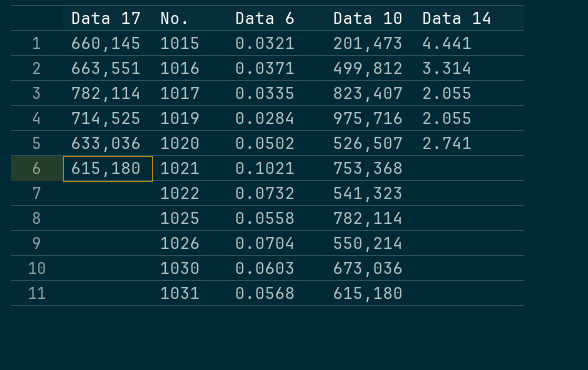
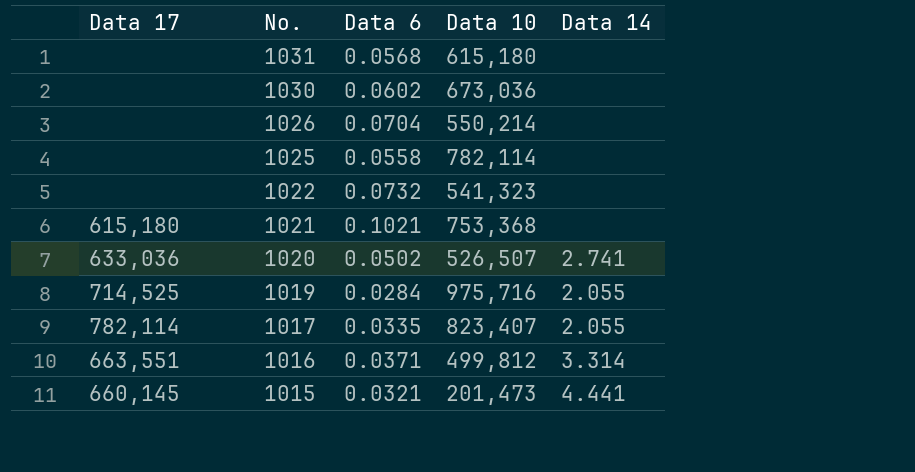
row order: No. ascending -> No. descending
1030 | Data 6: 0.0603 -> 0.0602

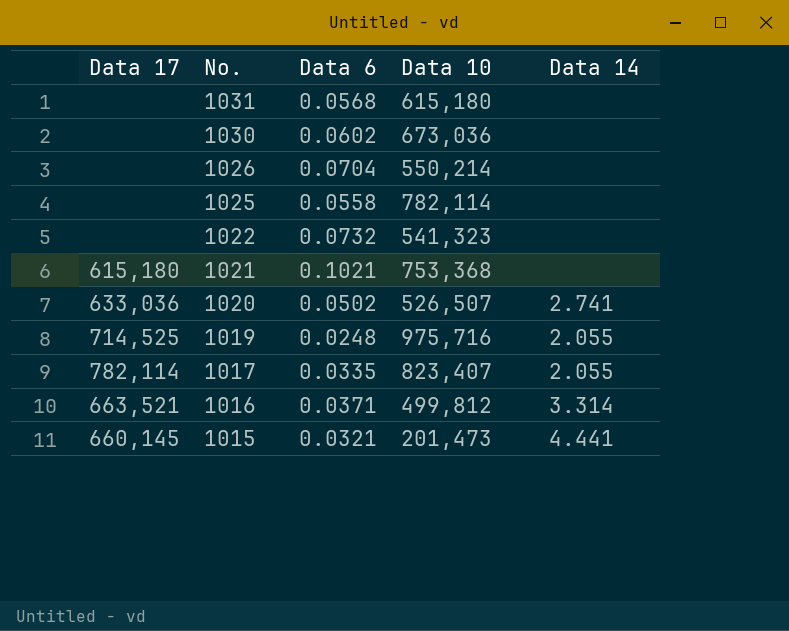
1019 | Data 6: 0.0284 -> 0.0248
1016 | Data 17: 663,551 -> 663,521

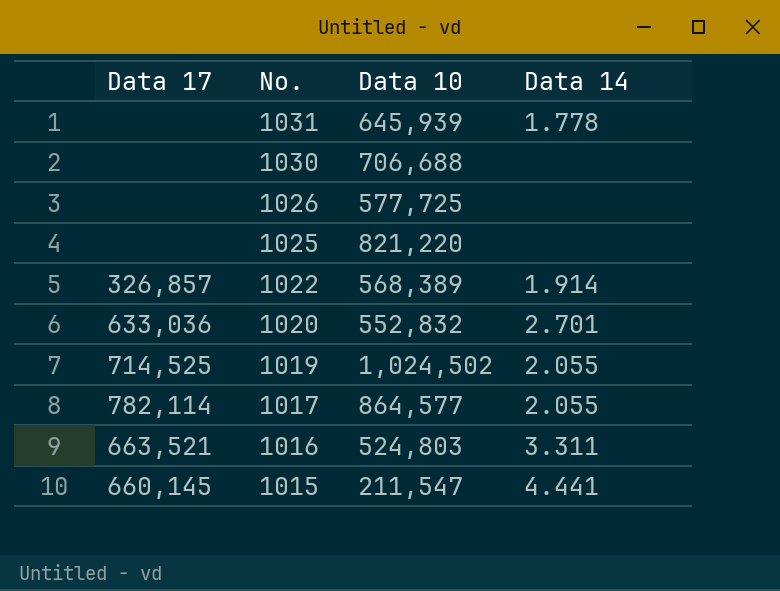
column Data 6 | position: 3 -> none
row 1021: 615,180 | 0.1021 | 753,368 | none -> none
1031 | Data 10: 615,180 -> 645,939
1031 | Data 14: none -> 1.778
1030 | Data 10: 673,036 -> 706,688
1026 | Data 10: 550,214 -> 577,725
1025 | Data 10: 782,114 -> 821,220
1022 | Data 17: none -> 326,857
1022 | Data 10: 541,323 -> 568,389
1022 | Data 14: none -> 1.914
1020 | Data 10: 526,507 -> 552,832
1020 | Data 14: 2.741 -> 2.701
1019 | Data 10: 975,716 -> 1,024,502
1017 | Data 10: 823,407 -> 864,577
1016 | Data 10: 499,812 -> 524,803
1016 | Data 14: 3.314 -> 3.311
1015 | Data 10: 201,473 -> 211,547

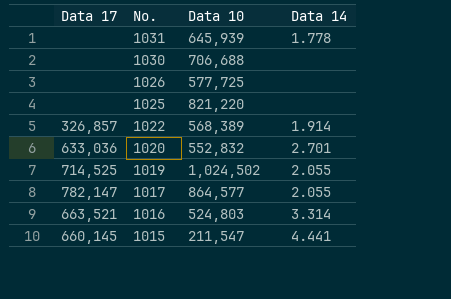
1017 | Data 17: 782,114 -> 782,147
1016 | Data 14: 3.311 -> 3.314

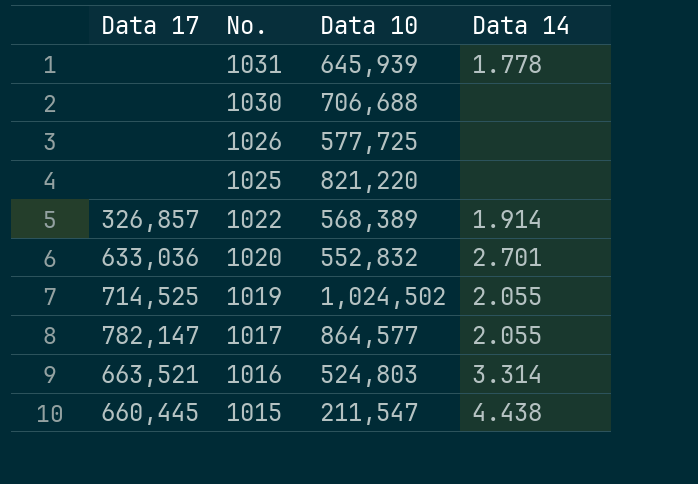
1015 | Data 17: 660,145 -> 660,445
1015 | Data 14: 4.441 -> 4.438

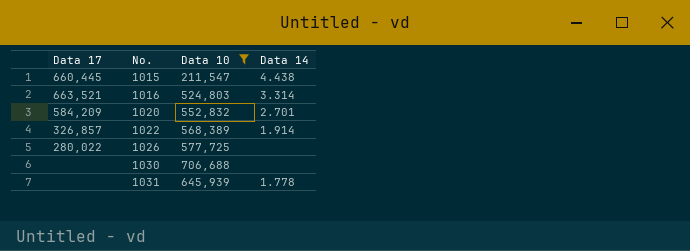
filter: none -> Data 10 <= 706,688
row order: No. descending -> No. ascending
1020 | Data 17: 633,036 -> 584,209
1026 | Data 17: none -> 280,022

